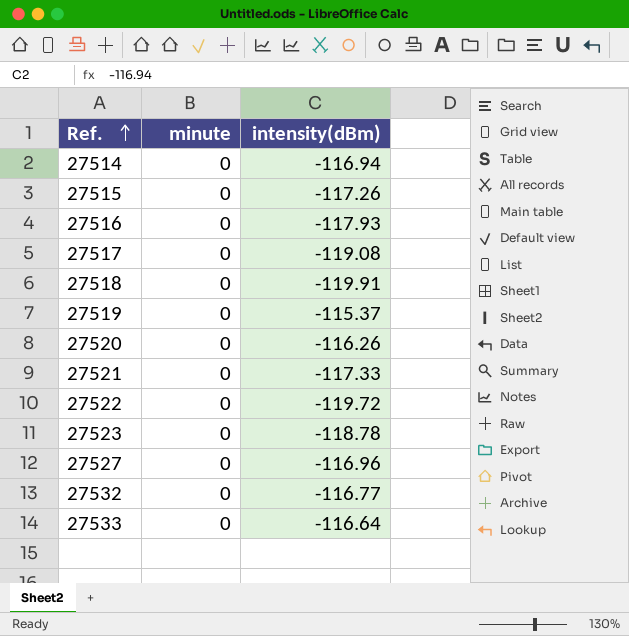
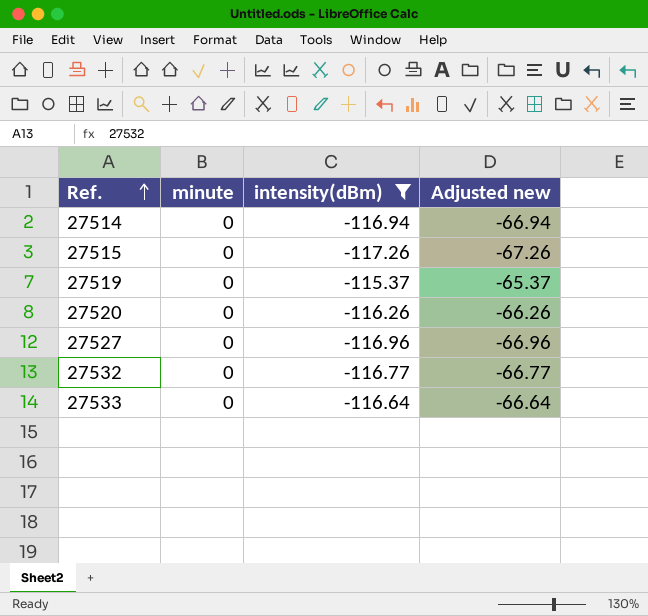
filter: none -> intensity(dBm) >= -117.26
column Adjusted new | formula: none -> [intensity(dBm)] + 50

